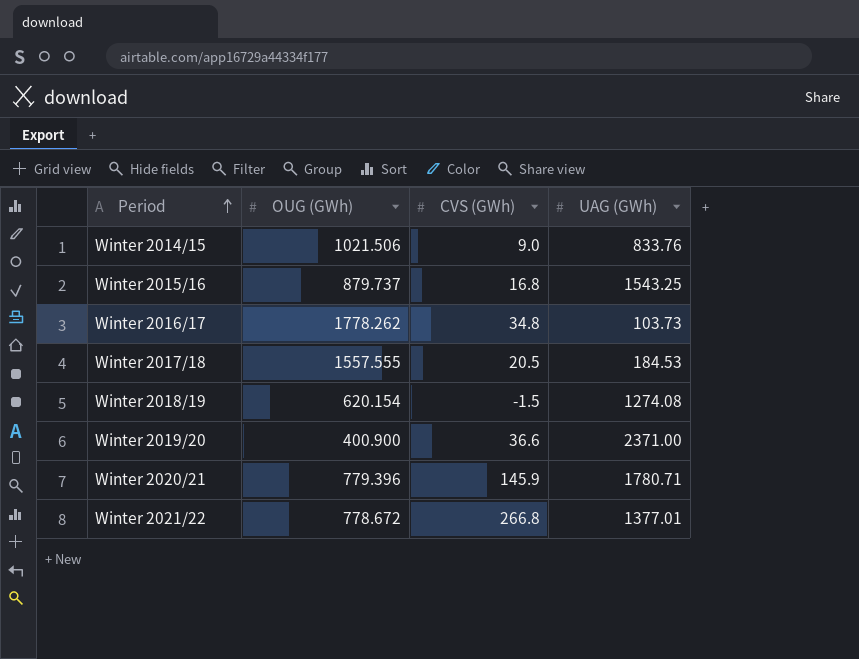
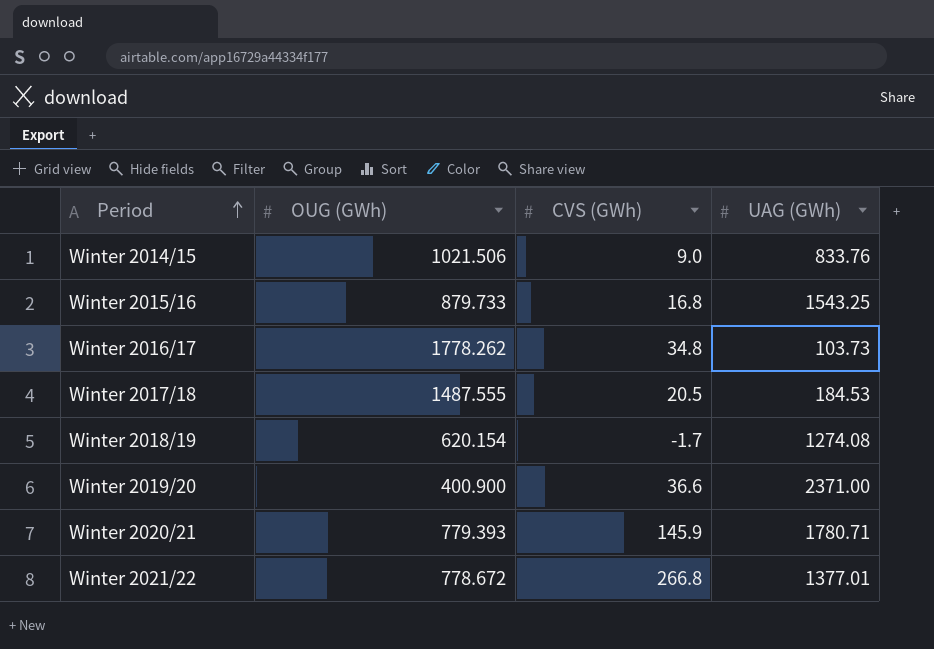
Winter 2015/16 | OUG (GWh): 879.737 -> 879.733
Winter 2017/18 | OUG (GWh): 1557.555 -> 1487.555
Winter 2018/19 | CVS (GWh): -1.5 -> -1.7
Winter 2020/21 | OUG (GWh): 779.396 -> 779.393

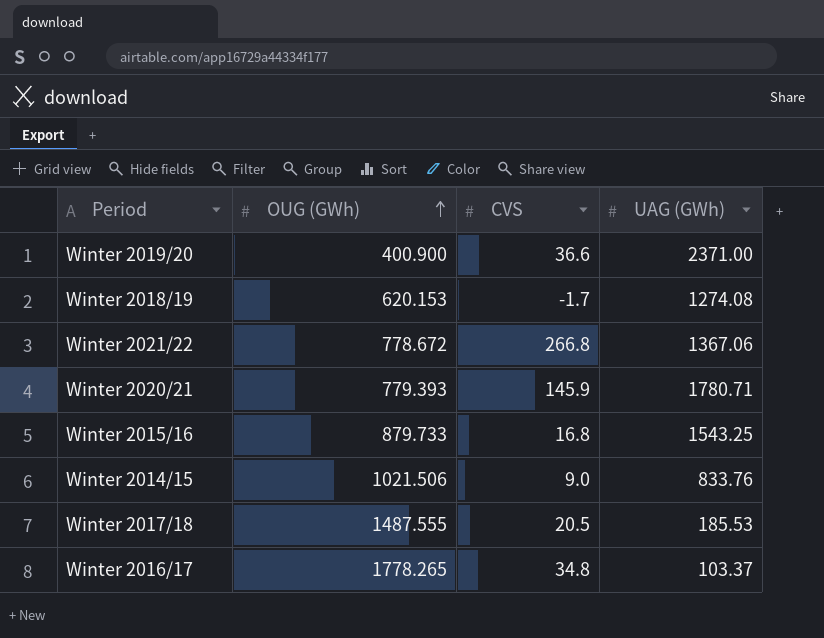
row order: Period ascending -> OUG (GWh) ascending
column name: CVS (GWh) -> CVS
Winter 2018/19 | OUG (GWh): 620.154 -> 620.153
Winter 2021/22 | UAG (GWh): 1377.01 -> 1367.06
Winter 2017/18 | UAG (GWh): 184.53 -> 185.53
Winter 2016/17 | OUG (GWh): 1778.262 -> 1778.265
Winter 2016/17 | UAG (GWh): 103.73 -> 103.37

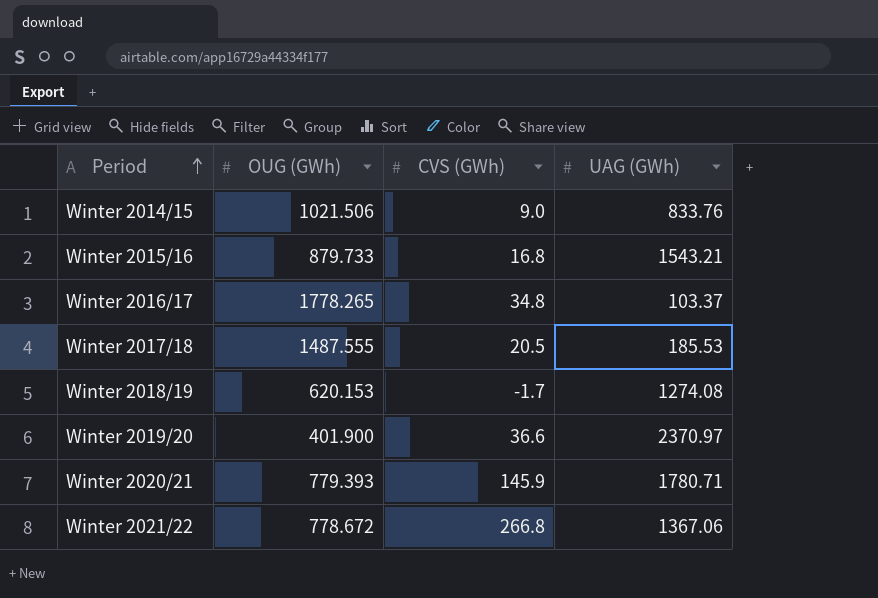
row order: OUG (GWh) ascending -> Period ascending
column name: CVS -> CVS (GWh)
Winter 2015/16 | UAG (GWh): 1543.25 -> 1543.21
Winter 2019/20 | OUG (GWh): 400.900 -> 401.900
Winter 2019/20 | UAG (GWh): 2371.00 -> 2370.97

